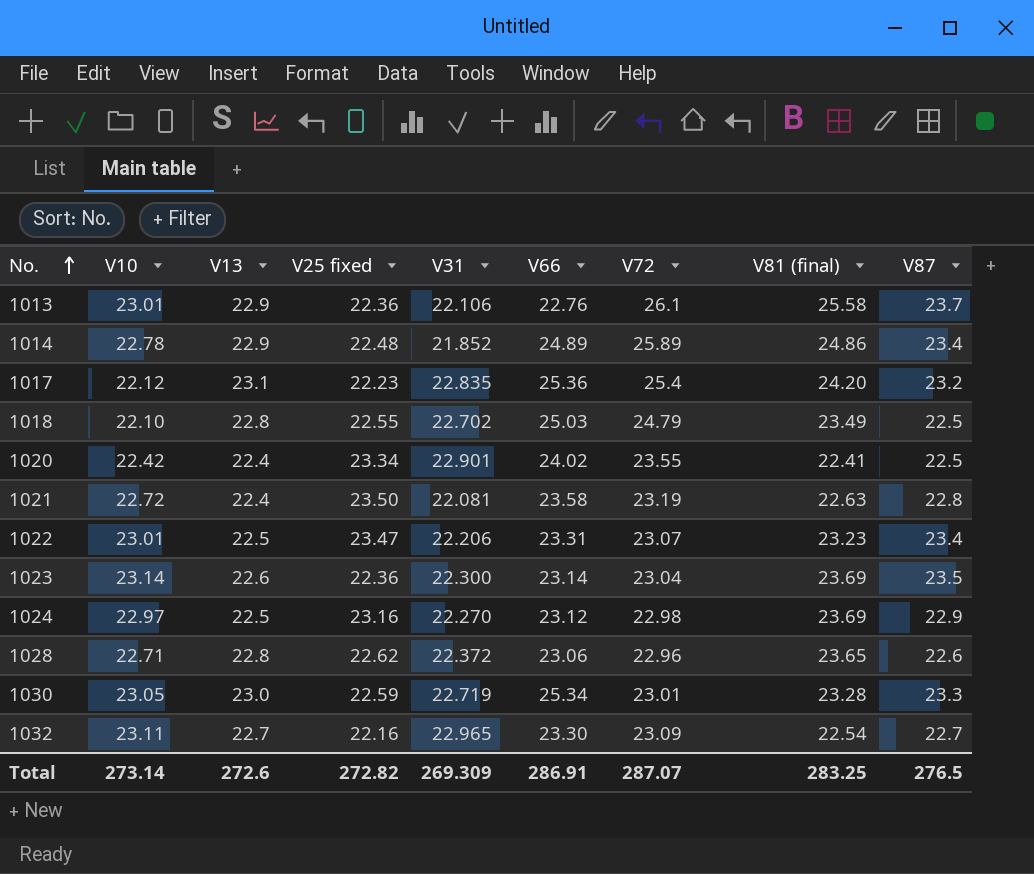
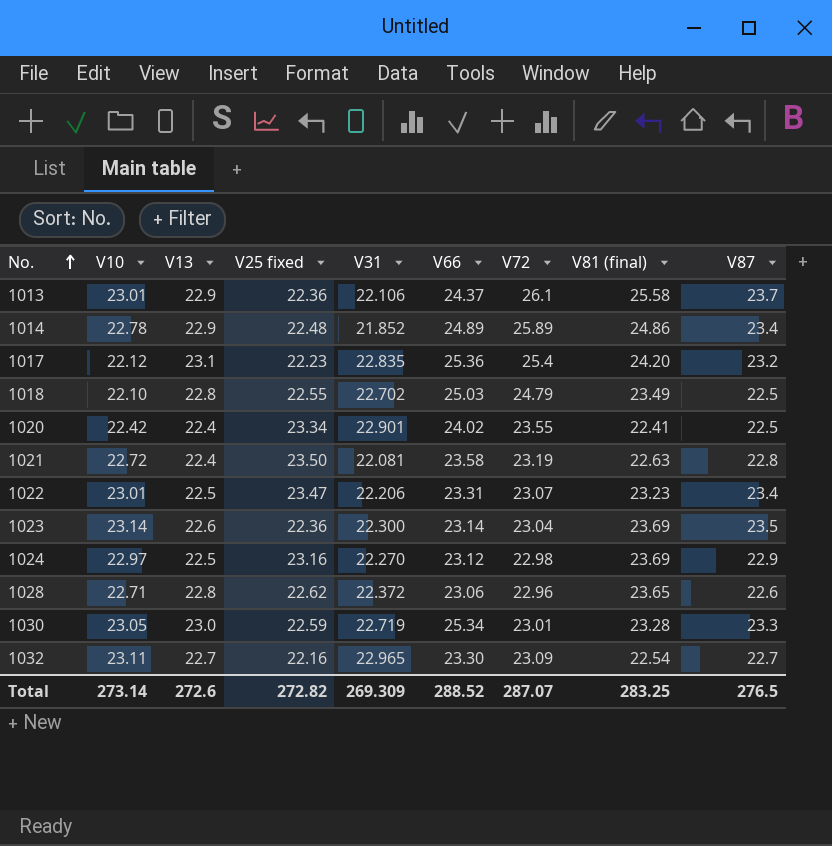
1013 | V66: 22.76 -> 24.37
Total | V66: 286.91 -> 288.52

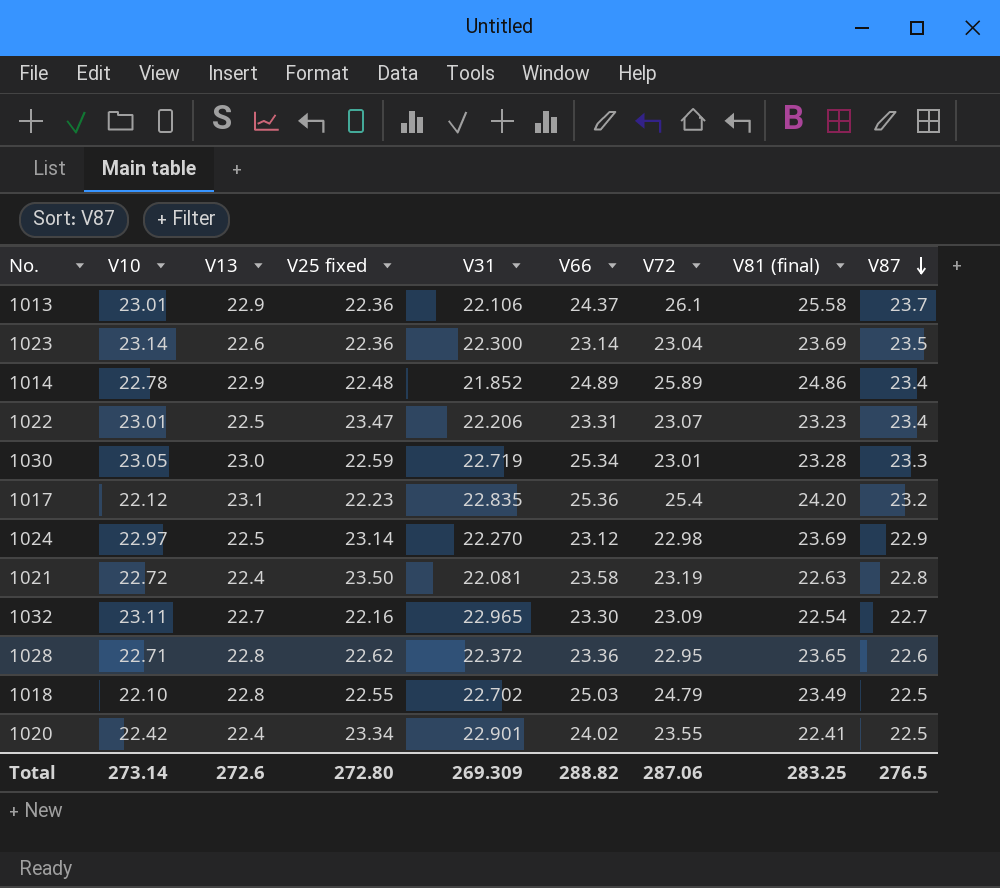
row order: No. ascending -> V87 descending
1024 | V25 fixed: 23.16 -> 23.14
1028 | V66: 23.06 -> 23.36
1028 | V72: 22.96 -> 22.95
Total | V25 fixed: 272.82 -> 272.80
Total | V66: 288.52 -> 288.82
Total | V72: 287.07 -> 287.06

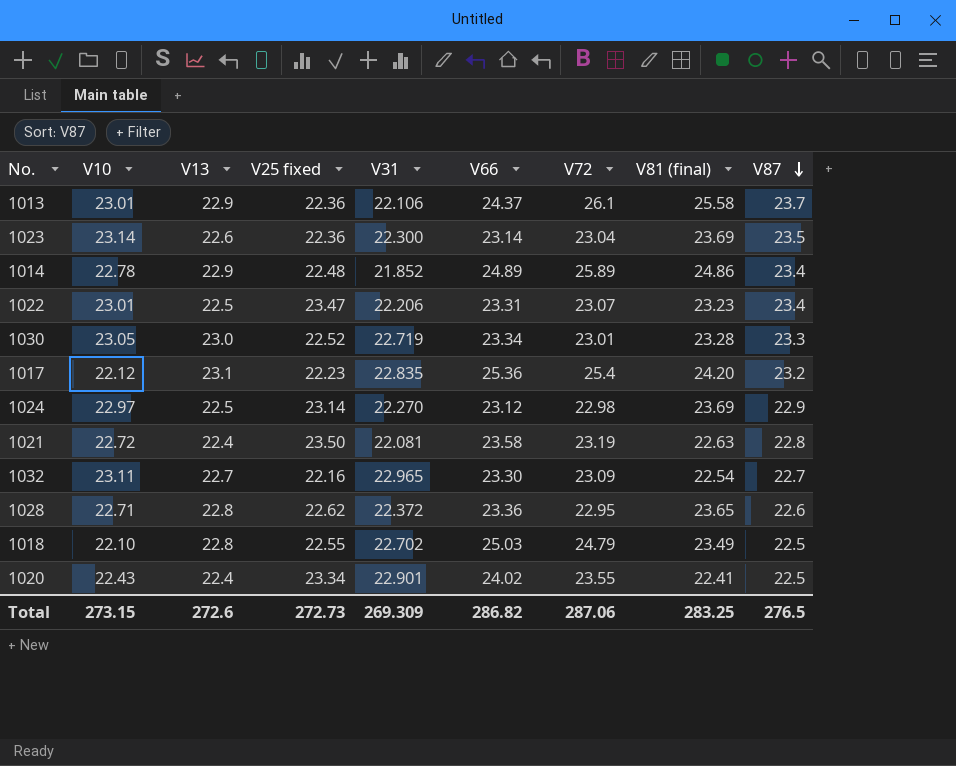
1030 | V25 fixed: 22.59 -> 22.52
1030 | V66: 25.34 -> 23.34
1020 | V10: 22.42 -> 22.43
Total | V10: 273.14 -> 273.15
Total | V25 fixed: 272.80 -> 272.73
Total | V66: 288.82 -> 286.82

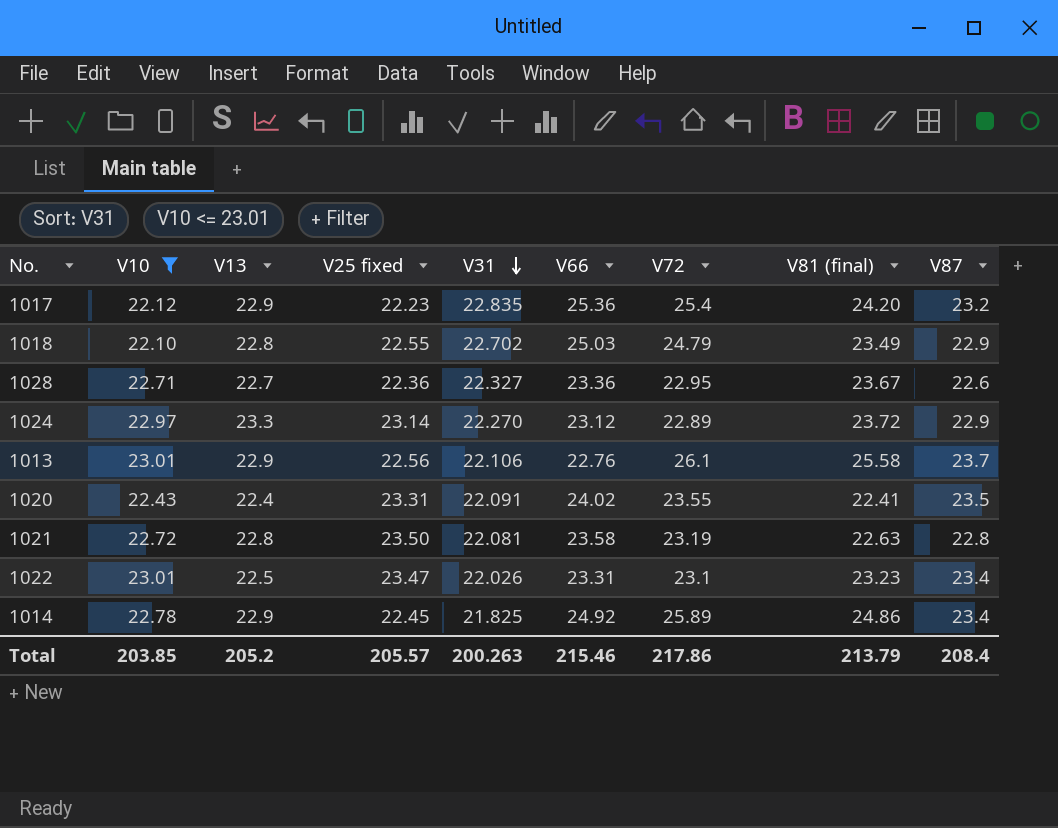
filter: none -> V10 <= 23.01
row order: V87 descending -> V31 descending
1017 | V13: 23.1 -> 22.9
1018 | V87: 22.5 -> 22.9
1028 | V13: 22.8 -> 22.7
1028 | V25 fixed: 22.62 -> 22.36
1028 | V31: 22.372 -> 22.327
1028 | V81 (final): 23.65 -> 23.67
1024 | V13: 22.5 -> 23.3
1024 | V72: 22.98 -> 22.89
1024 | V81 (final): 23.69 -> 23.72
1013 | V25 fixed: 22.36 -> 22.56
1013 | V66: 24.37 -> 22.76
1020 | V25 fixed: 23.34 -> 23.31
1020 | V31: 22.901 -> 22.091
1020 | V87: 22.5 -> 23.5
1021 | V13: 22.4 -> 22.8
1022 | V31: 22.206 -> 22.026
1022 | V72: 23.07 -> 23.1
1014 | V25 fixed: 22.48 -> 22.45
1014 | V31: 21.852 -> 21.825
1014 | V66: 24.89 -> 24.92
Total | V10: 273.15 -> 203.85
Total | V13: 272.6 -> 205.2
Total | V25 fixed: 272.73 -> 205.57
Total | V31: 269.309 -> 200.263
Total | V66: 286.82 -> 215.46
Total | V72: 287.06 -> 217.86
Total | V81 (final): 283.25 -> 213.79
Total | V87: 276.5 -> 208.4

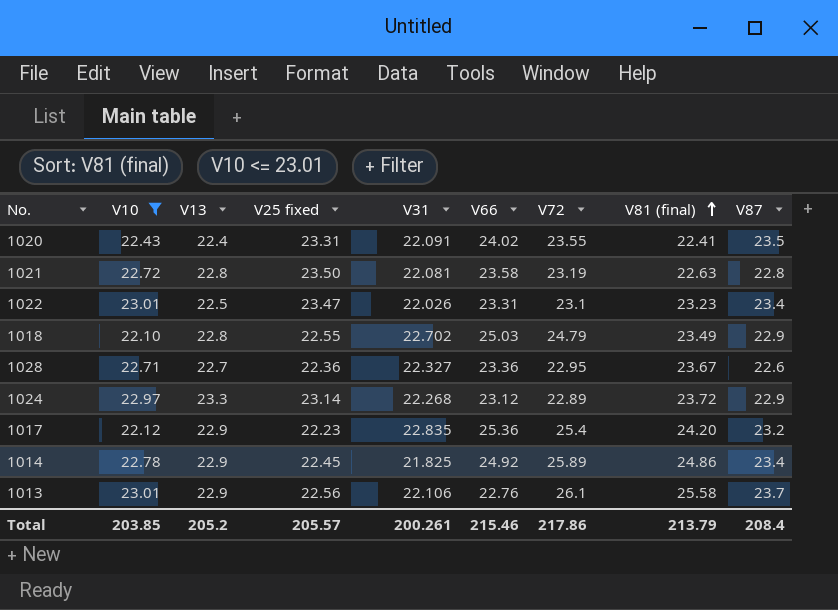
row order: V31 descending -> V81 (final) ascending
1024 | V31: 22.270 -> 22.268
Total | V31: 200.263 -> 200.261

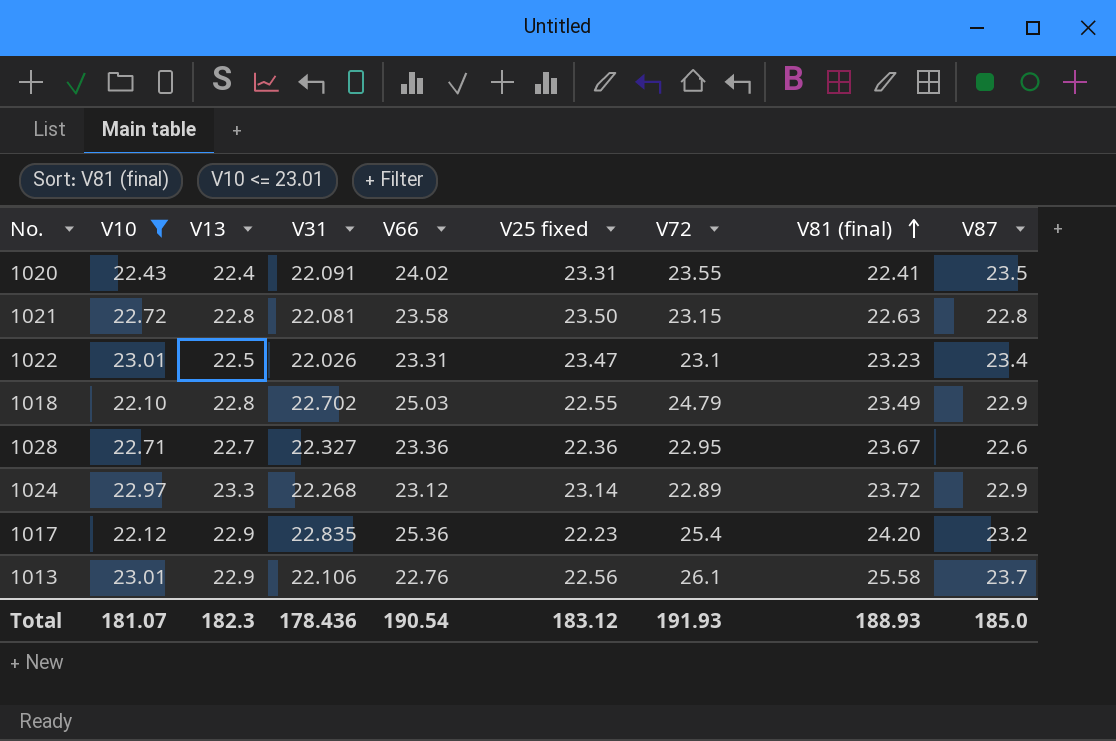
column V25 fixed | position: 4 -> 6
row 1014: 22.78 | 22.9 | 22.45 | 21.825 | 24.92 | 25.89 | 24.86 | 23.4 -> none
1021 | V72: 23.19 -> 23.15
Total | V10: 203.85 -> 181.07
Total | V13: 205.2 -> 182.3
Total | V31: 200.261 -> 178.436
Total | V66: 215.46 -> 190.54
Total | V25 fixed: 205.57 -> 183.12
Total | V72: 217.86 -> 191.93
Total | V81 (final): 213.79 -> 188.93
Total | V87: 208.4 -> 185.0

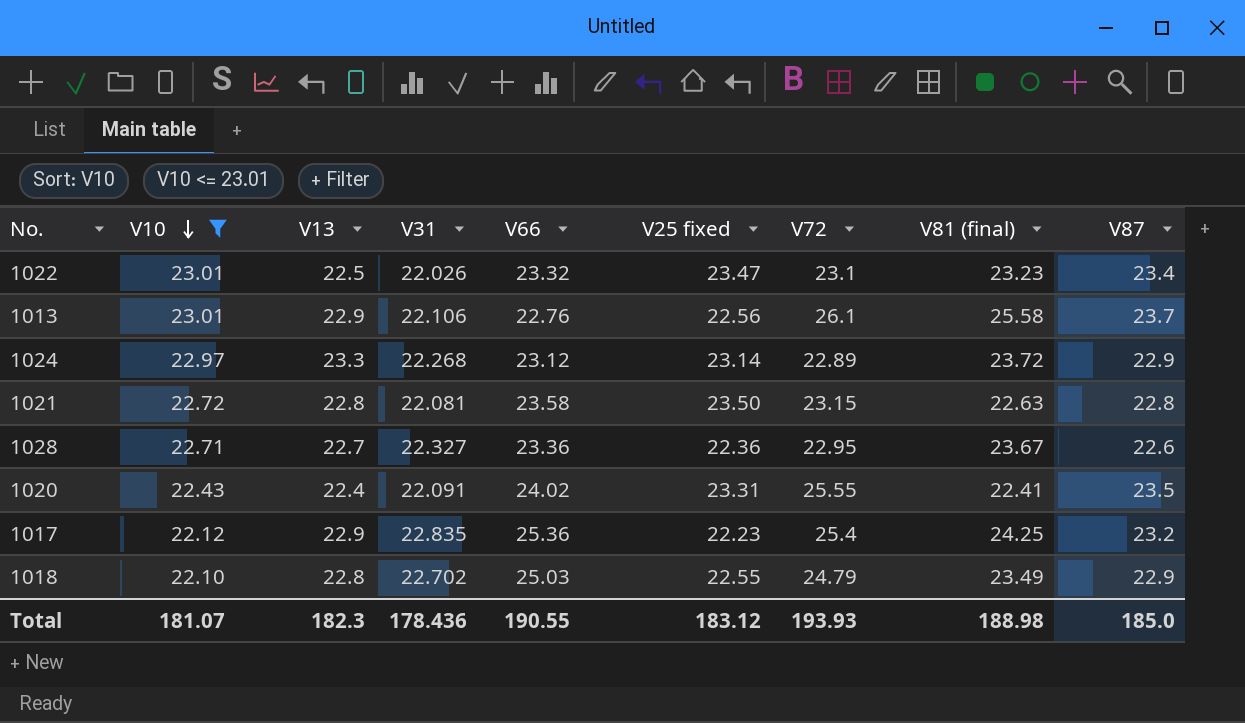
row order: V81 (final) ascending -> V10 descending
1022 | V66: 23.31 -> 23.32
1020 | V72: 23.55 -> 25.55
1017 | V81 (final): 24.20 -> 24.25
Total | V66: 190.54 -> 190.55
Total | V72: 191.93 -> 193.93
Total | V81 (final): 188.93 -> 188.98

